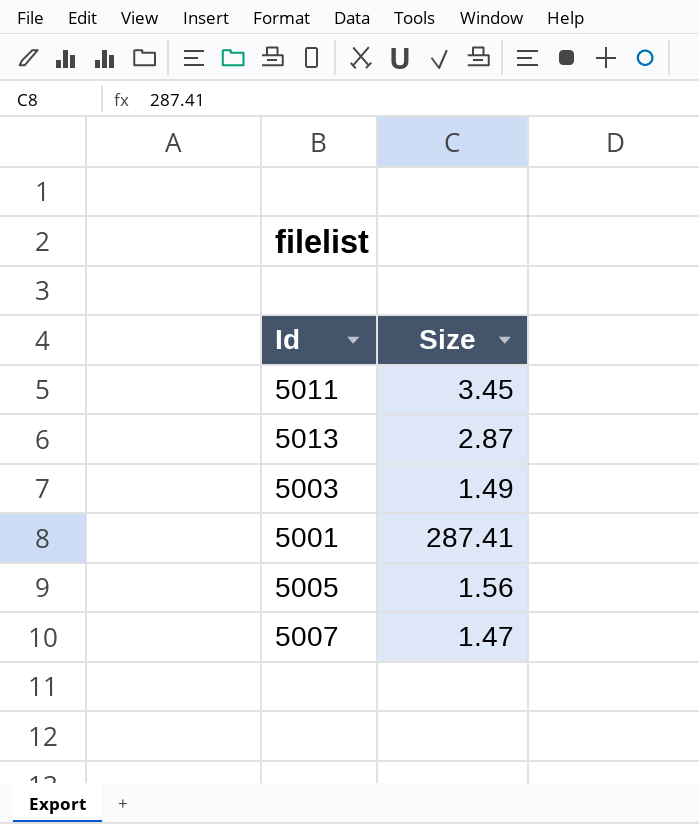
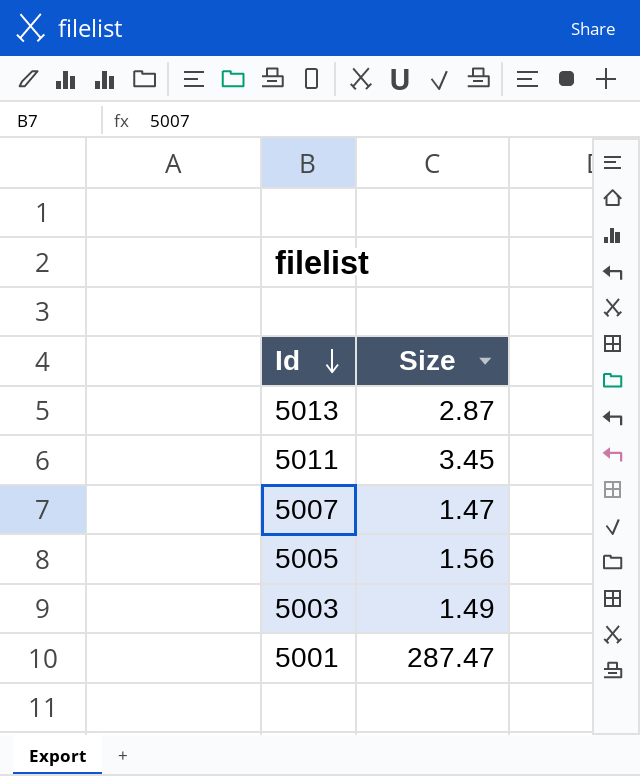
row order: none -> Id descending
5001 | Size: 287.41 -> 287.47

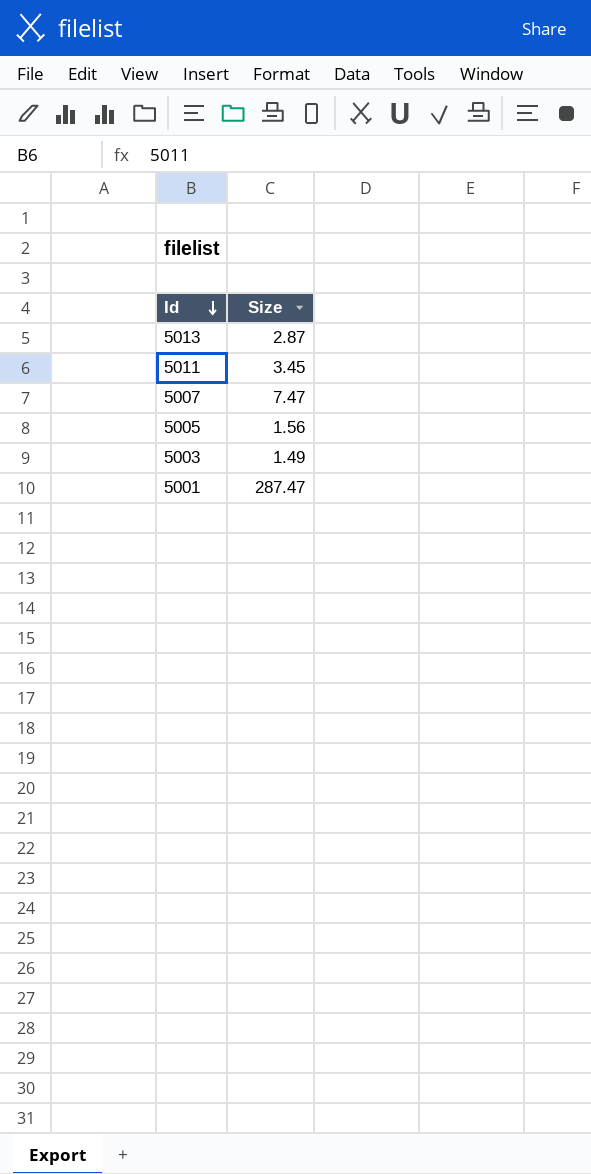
5007 | Size: 1.47 -> 7.47

